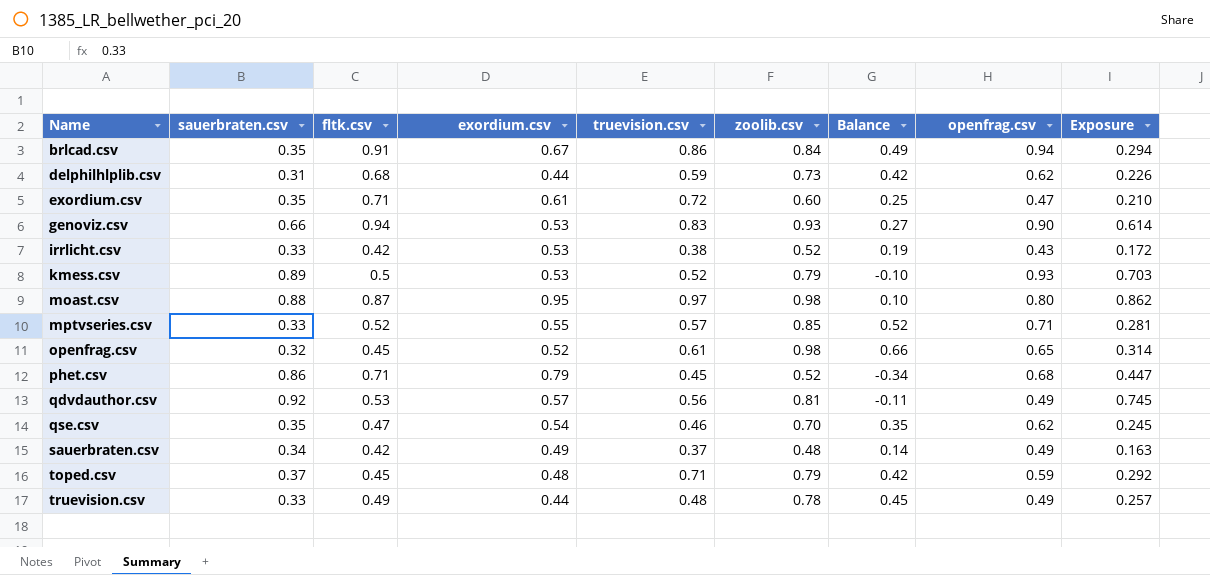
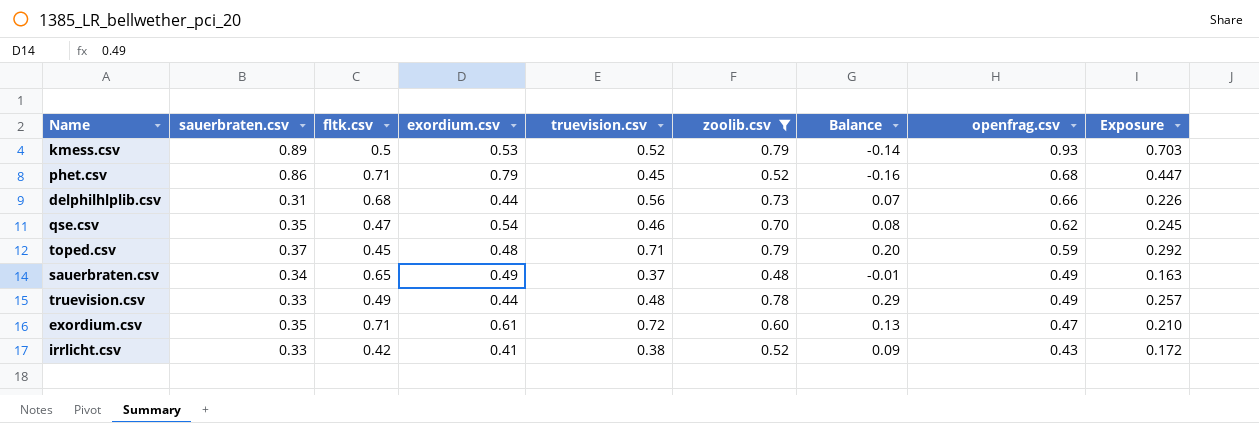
filter: none -> zoolib.csv <= 0.79
row order: Name ascending -> openfrag.csv descending
column Balance | formula: [zoolib.csv] - [sauerbraten.csv] -> [zoolib.csv] - [openfrag.csv]
delphilhlplib.csv | truevision.csv: 0.59 -> 0.56
delphilhlplib.csv | openfrag.csv: 0.62 -> 0.66
sauerbraten.csv | fltk.csv: 0.42 -> 0.65
irrlicht.csv | exordium.csv: 0.53 -> 0.41

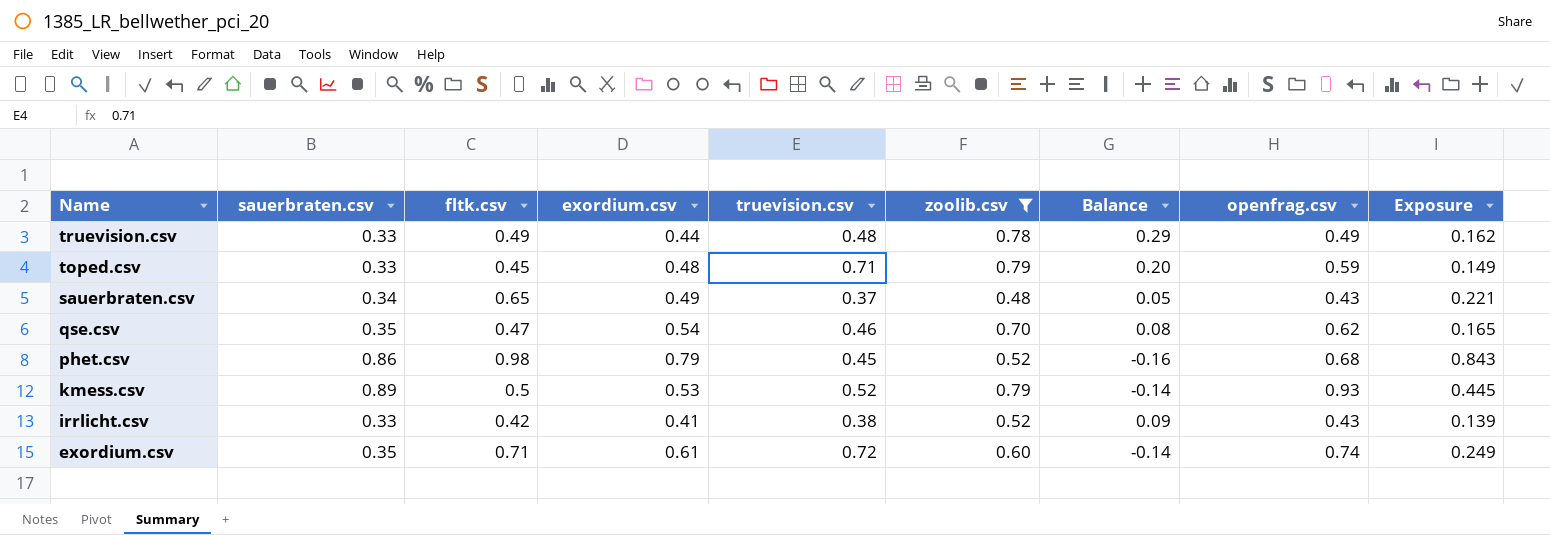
row order: openfrag.csv descending -> Name descending
column Exposure | formula: [sauerbraten.csv] * [zoolib.csv] -> [sauerbraten.csv] * [fltk.csv]
row delphilhlplib.csv: 0.31 | 0.68 | 0.44 | 0.56 | 0.73 | 0.07 | 0.66 | 0.226 -> none
toped.csv | sauerbraten.csv: 0.37 -> 0.33
sauerbraten.csv | Balance: -0.01 -> 0.05
sauerbraten.csv | openfrag.csv: 0.49 -> 0.43
phet.csv | fltk.csv: 0.71 -> 0.98
exordium.csv | Balance: 0.13 -> -0.14
exordium.csv | openfrag.csv: 0.47 -> 0.74

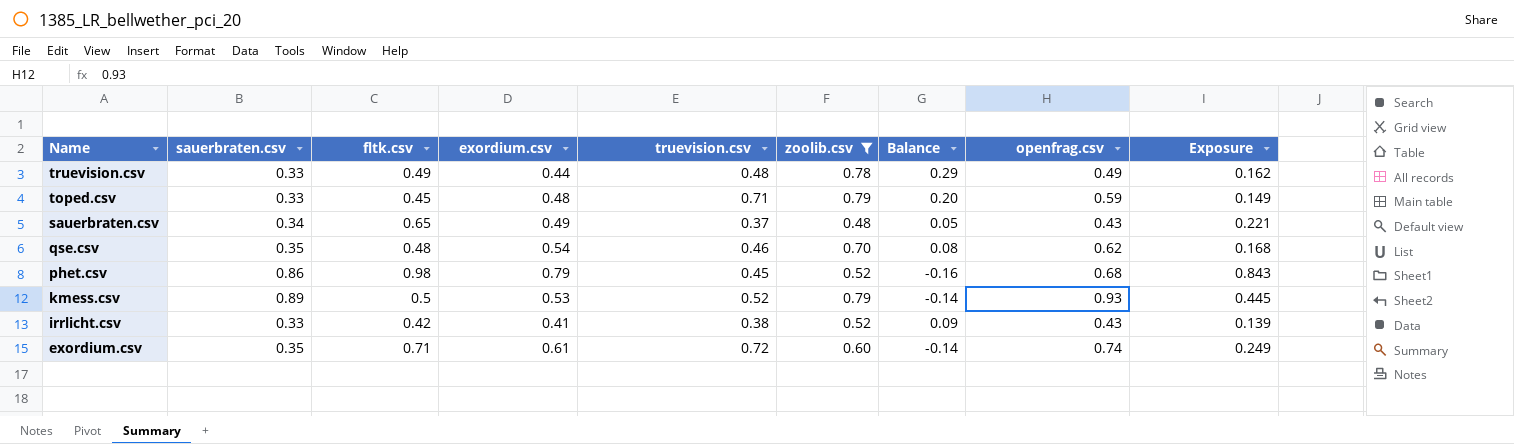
qse.csv | fltk.csv: 0.47 -> 0.48
qse.csv | Exposure: 0.165 -> 0.168

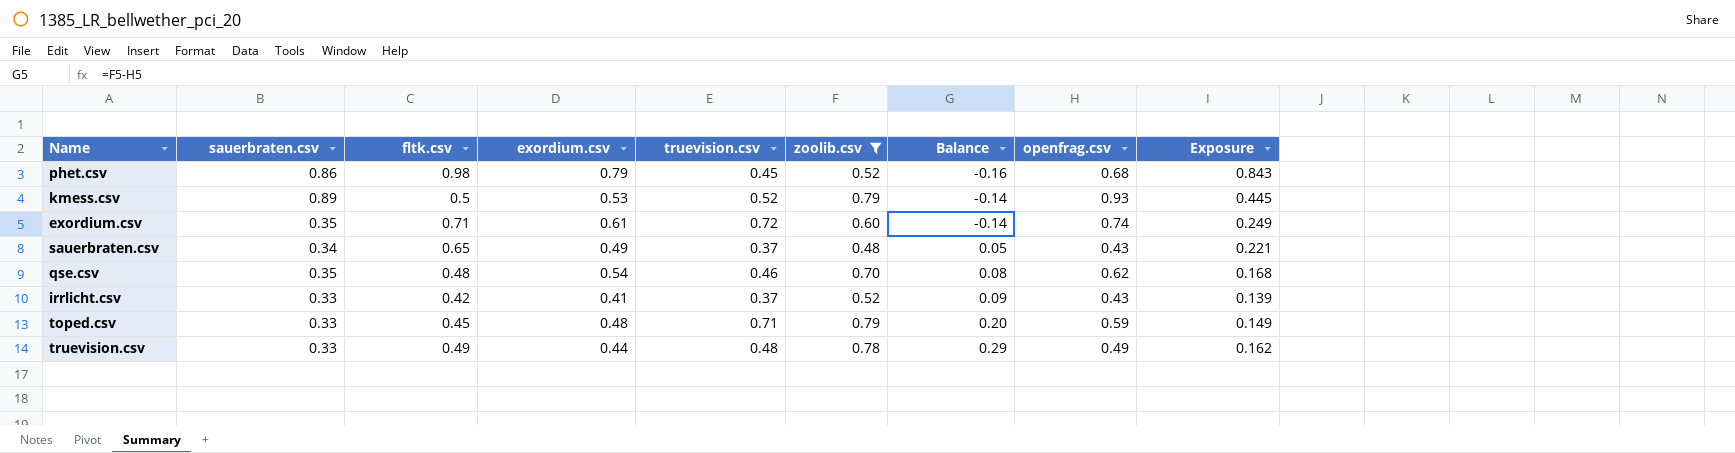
row order: Name descending -> Balance ascending
irrlicht.csv | truevision.csv: 0.38 -> 0.37

